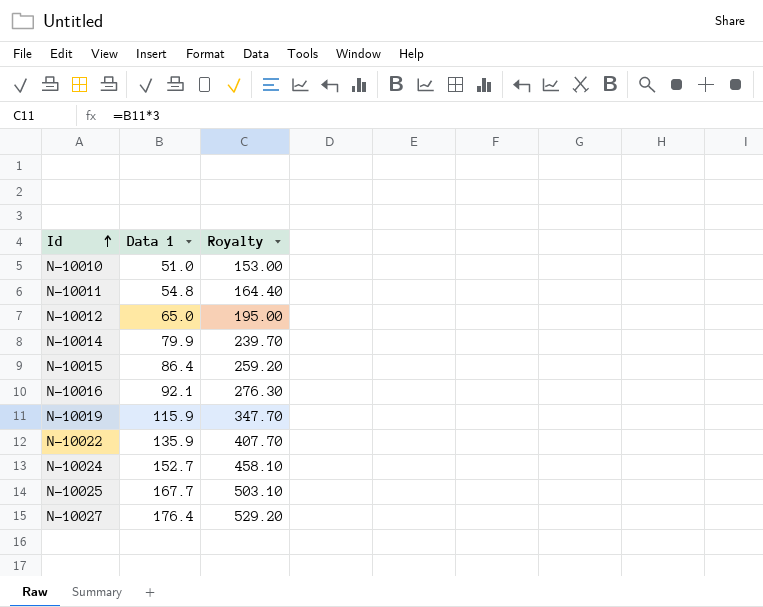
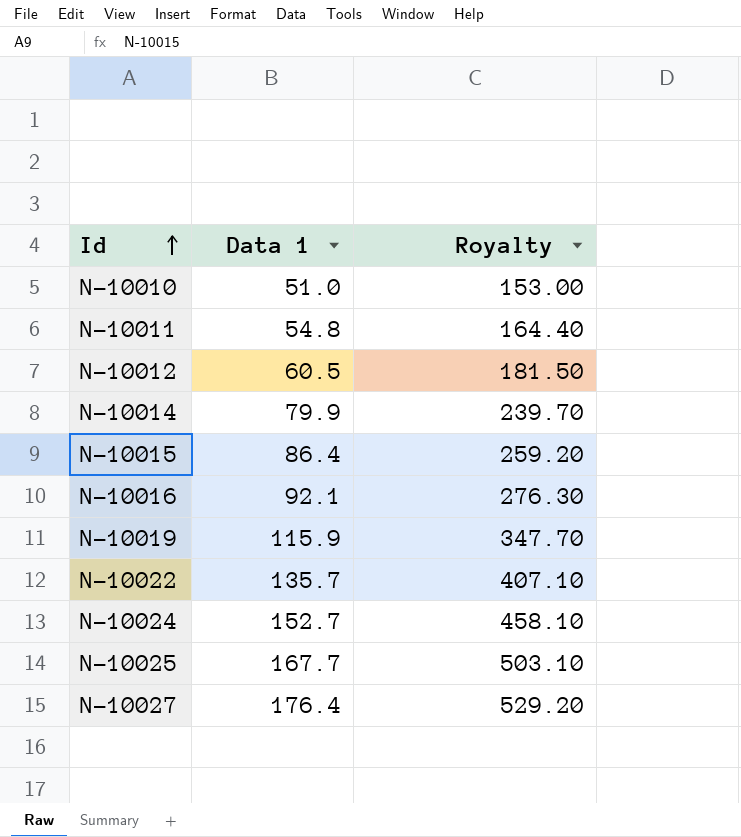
N-10012 | Data 1: 65.0 -> 60.5
N-10012 | Royalty: 195.00 -> 181.50
N-10022 | Data 1: 135.9 -> 135.7
N-10022 | Royalty: 407.70 -> 407.10

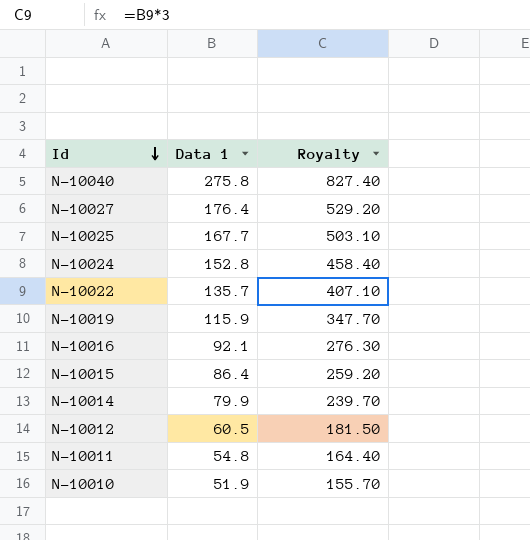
row order: Id ascending -> Id descending
row N-10040: none -> 275.8 | 827.40
N-10024 | Data 1: 152.7 -> 152.8
N-10024 | Royalty: 458.10 -> 458.40
N-10010 | Data 1: 51.0 -> 51.9
N-10010 | Royalty: 153.00 -> 155.70

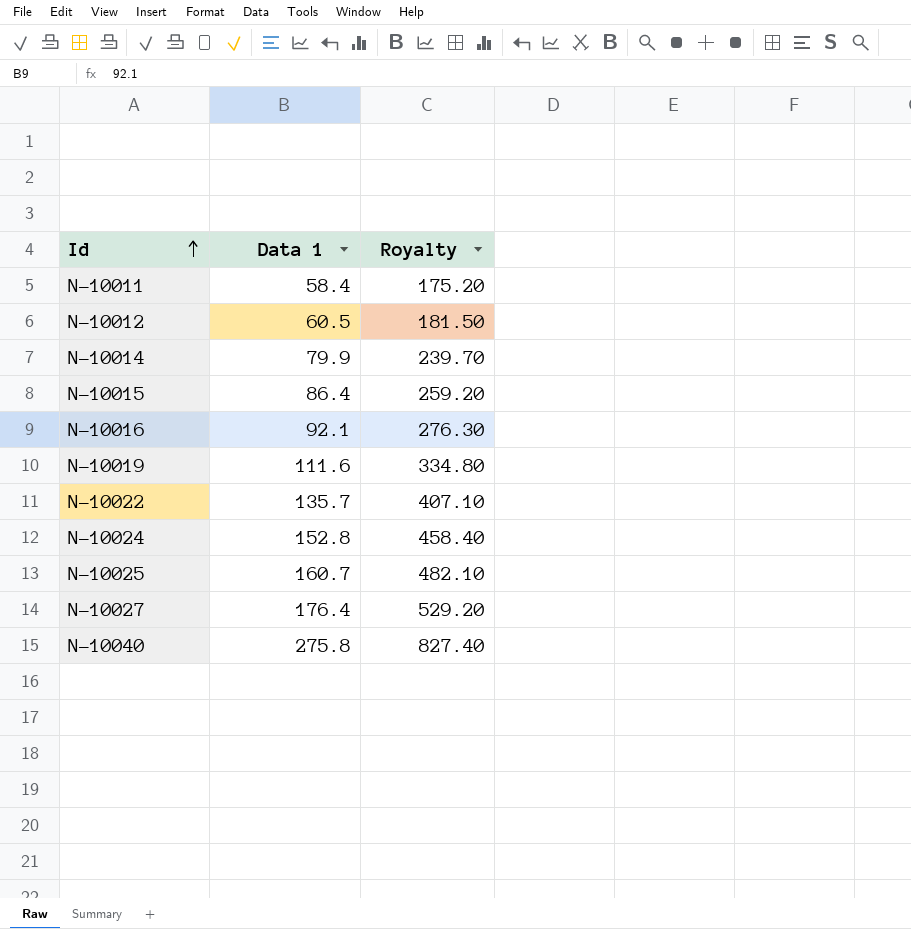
row order: Id descending -> Id ascending
row N-10010: 51.9 | 155.70 -> none
N-10011 | Data 1: 54.8 -> 58.4
N-10011 | Royalty: 164.40 -> 175.20
N-10019 | Data 1: 115.9 -> 111.6
N-10019 | Royalty: 347.70 -> 334.80
N-10025 | Data 1: 167.7 -> 160.7
N-10025 | Royalty: 503.10 -> 482.10

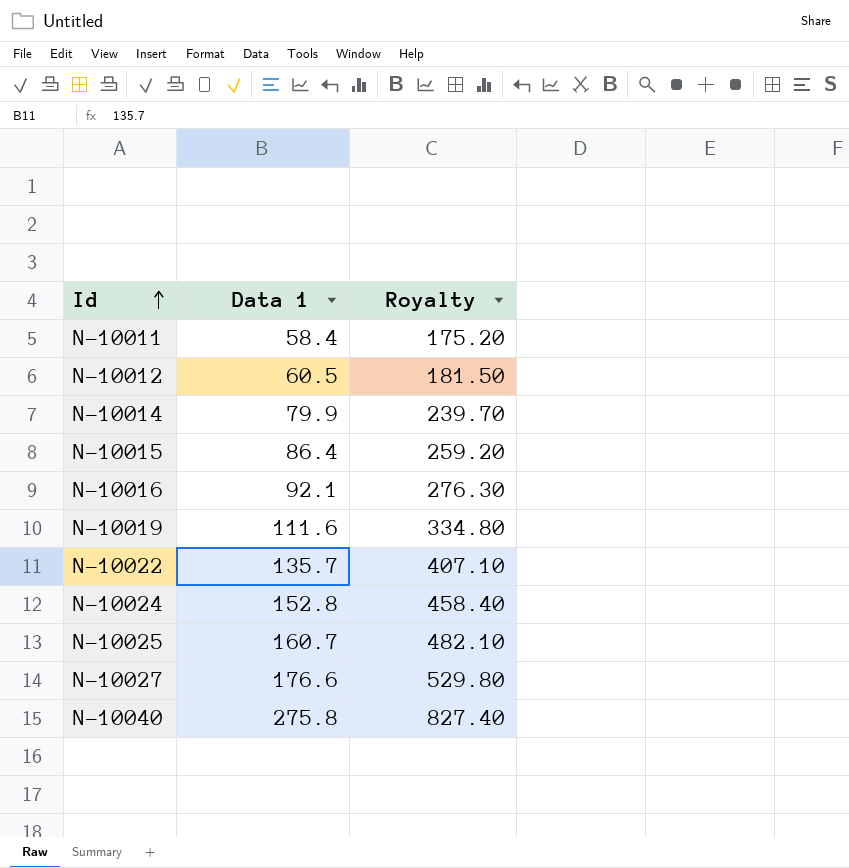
N-10027 | Data 1: 176.4 -> 176.6
N-10027 | Royalty: 529.20 -> 529.80

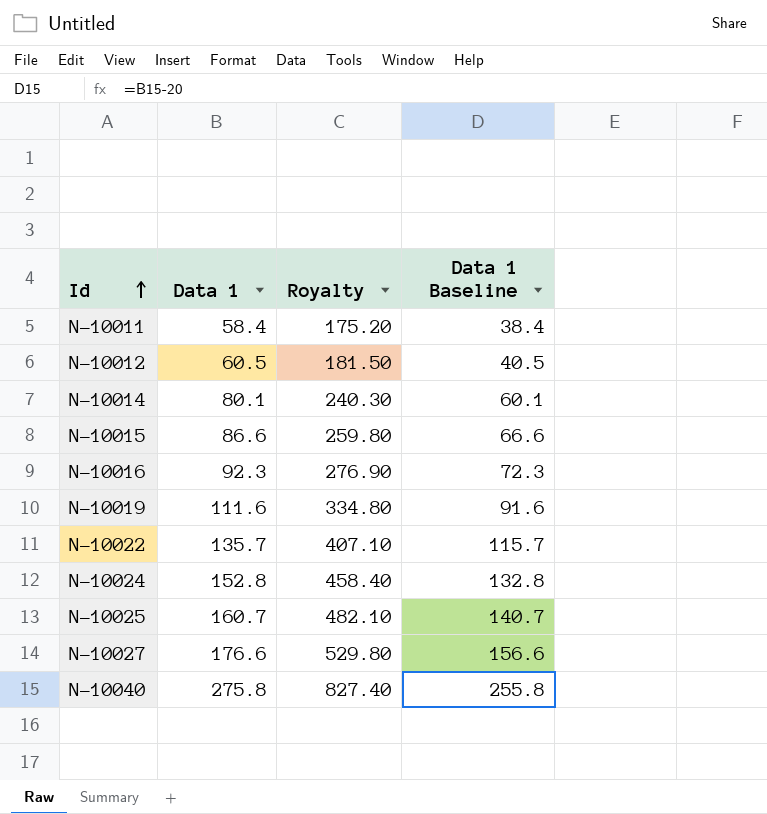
column Data 1 Baseline | formula: none -> [Data 1] - 20
N-10014 | Data 1: 79.9 -> 80.1
N-10014 | Royalty: 239.70 -> 240.30
N-10015 | Data 1: 86.4 -> 86.6
N-10015 | Royalty: 259.20 -> 259.80
N-10016 | Data 1: 92.1 -> 92.3
N-10016 | Royalty: 276.30 -> 276.90

